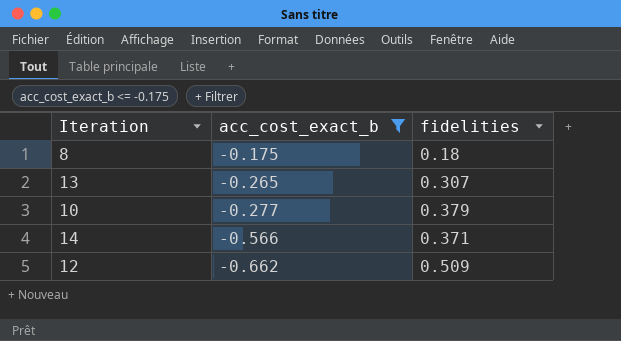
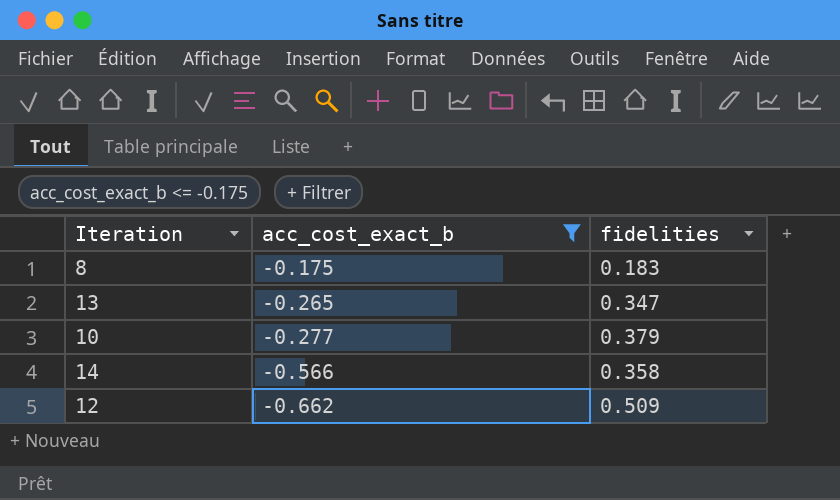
8 | fidelities: 0.18 -> 0.183
13 | fidelities: 0.307 -> 0.347
14 | fidelities: 0.371 -> 0.358

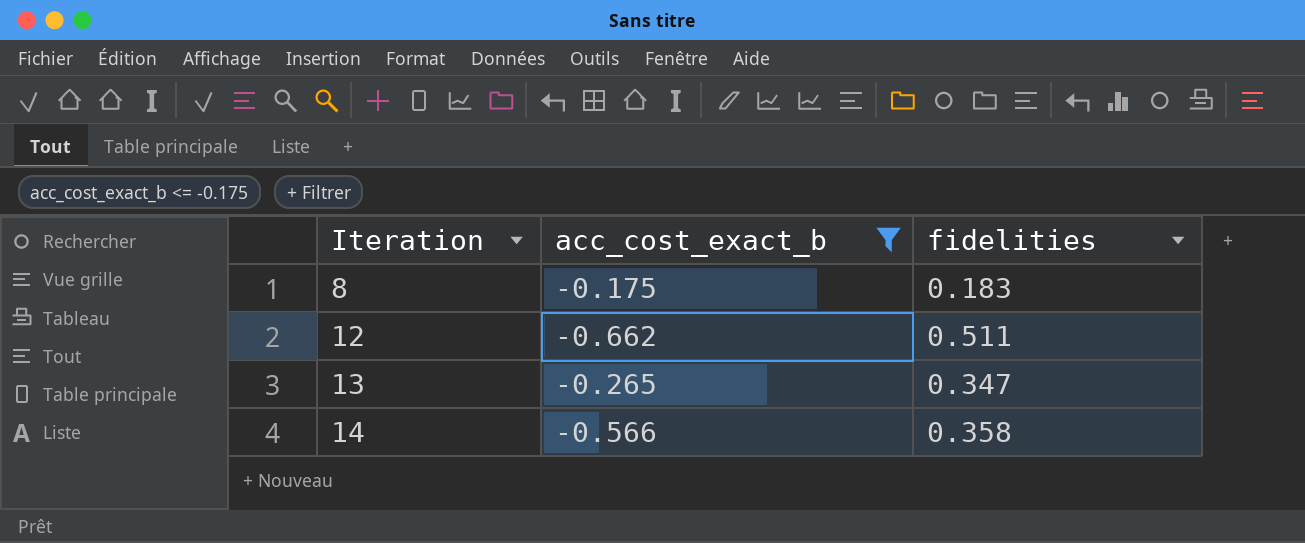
row order: acc_cost_exact_b descending -> Iteration ascending
row 10: -0.277 | 0.379 -> none
12 | fidelities: 0.509 -> 0.511

